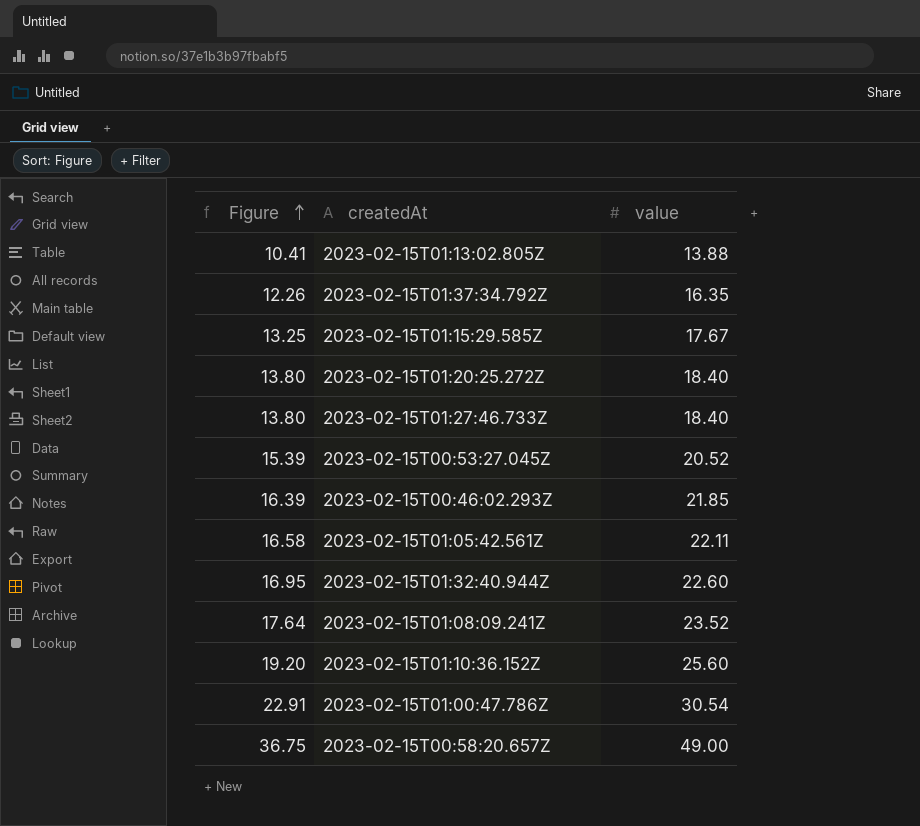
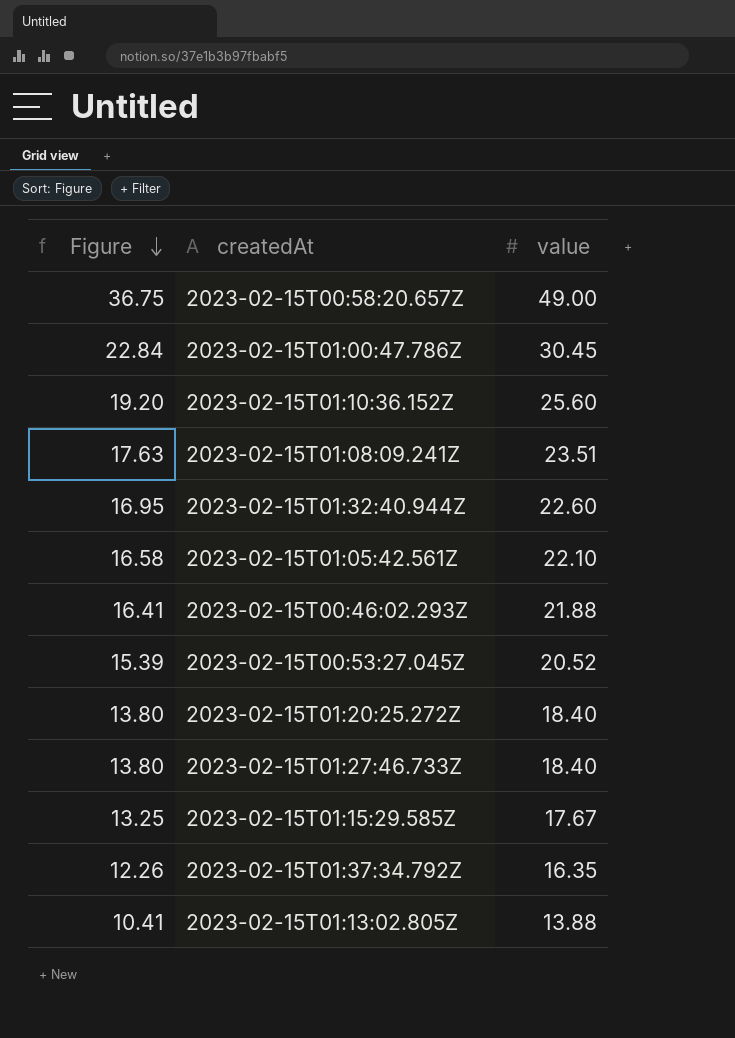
row order: Figure ascending -> Figure descending
2023-02-15T01:00:47.786Z | Figure: 22.91 -> 22.84
2023-02-15T01:00:47.786Z | value: 30.54 -> 30.45
2023-02-15T01:08:09.241Z | Figure: 17.64 -> 17.63
2023-02-15T01:08:09.241Z | value: 23.52 -> 23.51
2023-02-15T01:05:42.561Z | value: 22.11 -> 22.10
2023-02-15T00:46:02.293Z | Figure: 16.39 -> 16.41
2023-02-15T00:46:02.293Z | value: 21.85 -> 21.88

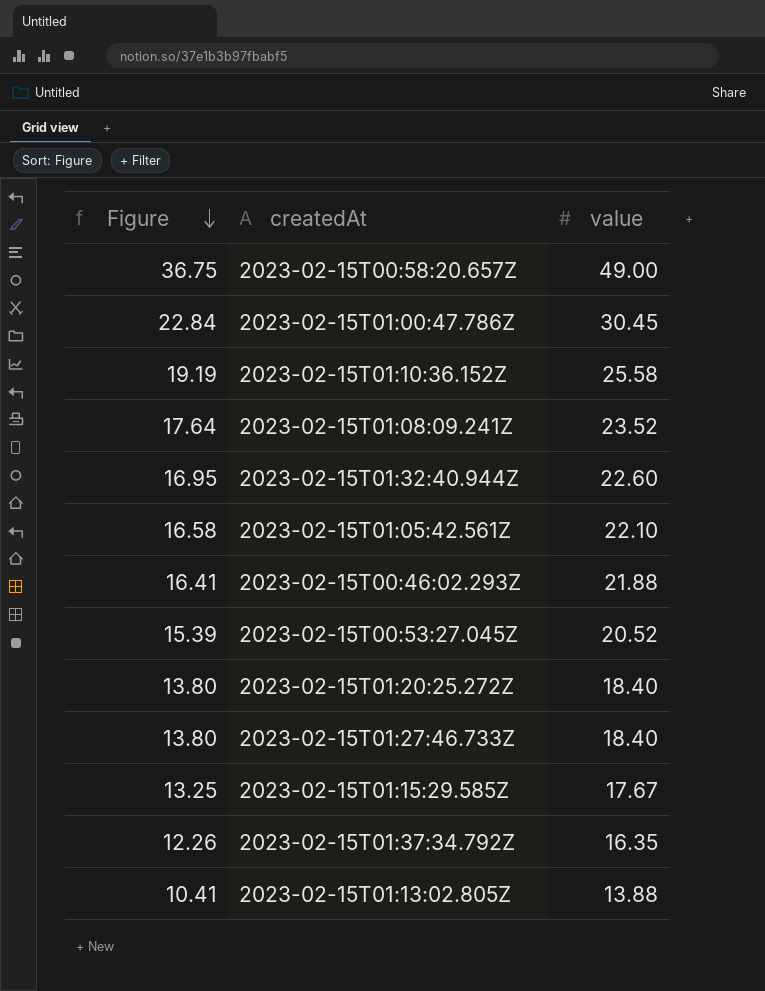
2023-02-15T01:10:36.152Z | Figure: 19.20 -> 19.19
2023-02-15T01:10:36.152Z | value: 25.60 -> 25.58
2023-02-15T01:08:09.241Z | Figure: 17.63 -> 17.64
2023-02-15T01:08:09.241Z | value: 23.51 -> 23.52

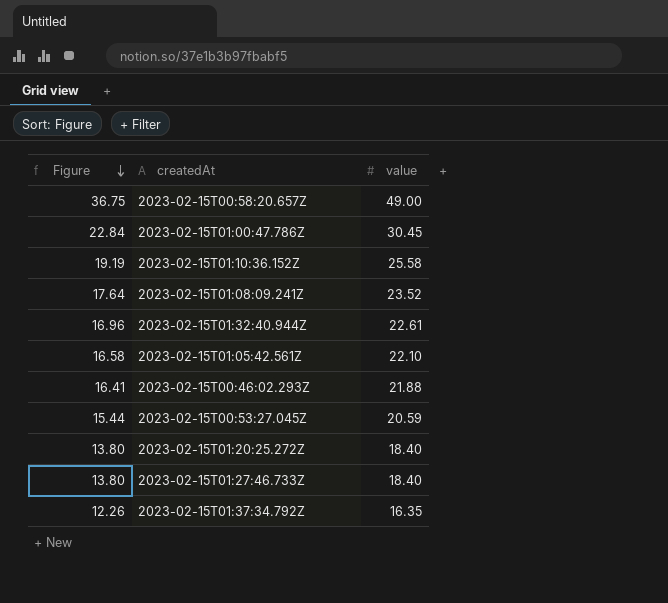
row 2023-02-15T01:15:29.585Z: 13.25 | 17.67 -> none
row 2023-02-15T01:13:02.805Z: 10.41 | 13.88 -> none
2023-02-15T01:32:40.944Z | Figure: 16.95 -> 16.96
2023-02-15T01:32:40.944Z | value: 22.60 -> 22.61
2023-02-15T00:53:27.045Z | Figure: 15.39 -> 15.44
2023-02-15T00:53:27.045Z | value: 20.52 -> 20.59

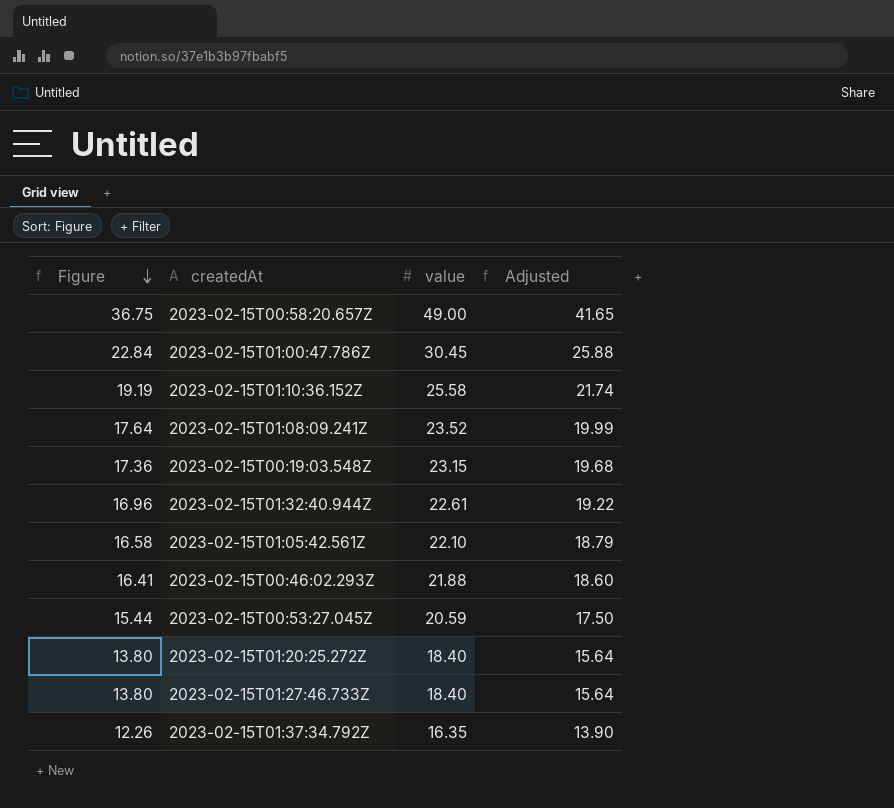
column Adjusted | formula: none -> [value] * 0.85
row 2023-02-15T00:19:03.548Z: none -> 17.36 | 23.15 | 19.68

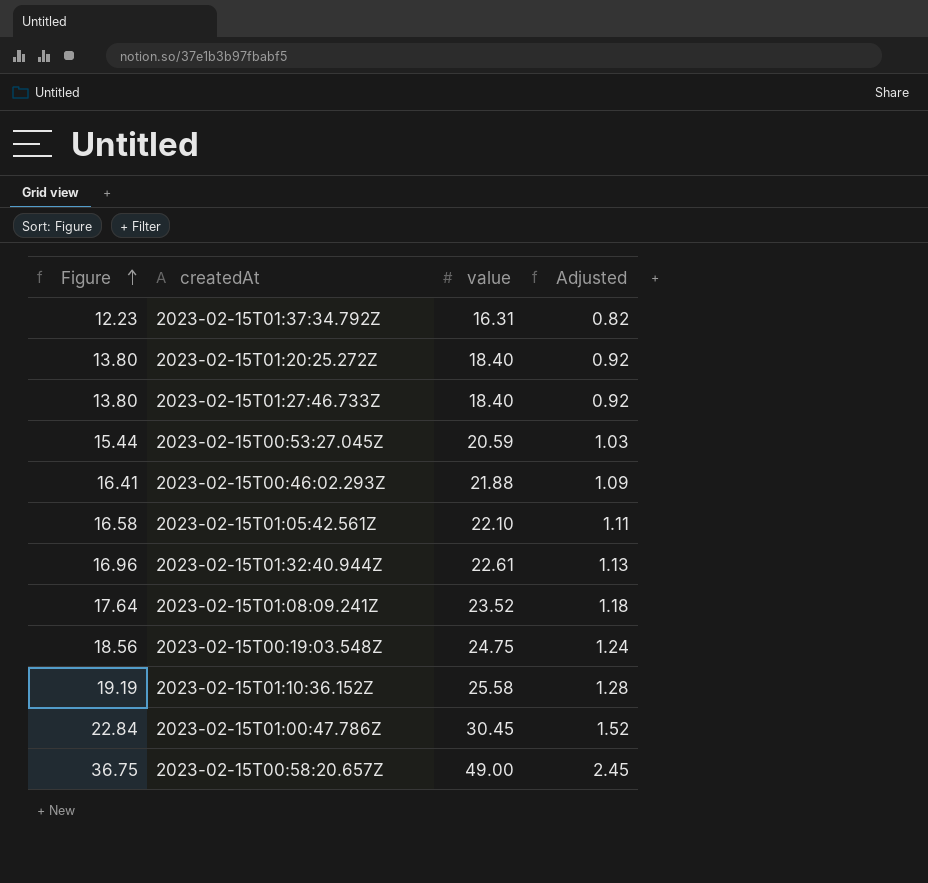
row order: Figure descending -> Figure ascending
column Adjusted | formula: [value] * 0.85 -> [value] * 0.05
2023-02-15T01:37:34.792Z | Figure: 12.26 -> 12.23
2023-02-15T01:37:34.792Z | value: 16.35 -> 16.31
2023-02-15T00:19:03.548Z | Figure: 17.36 -> 18.56
2023-02-15T00:19:03.548Z | value: 23.15 -> 24.75

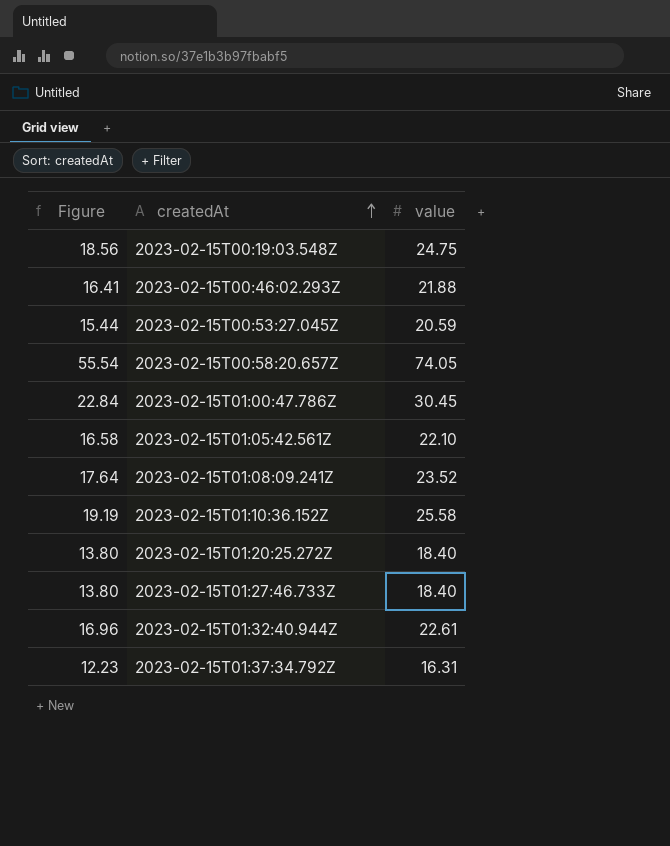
row order: Figure ascending -> createdAt ascending
column Adjusted | formula: [value] * 0.05 -> none
2023-02-15T00:58:20.657Z | Figure: 36.75 -> 55.54
2023-02-15T00:58:20.657Z | value: 49.00 -> 74.05

